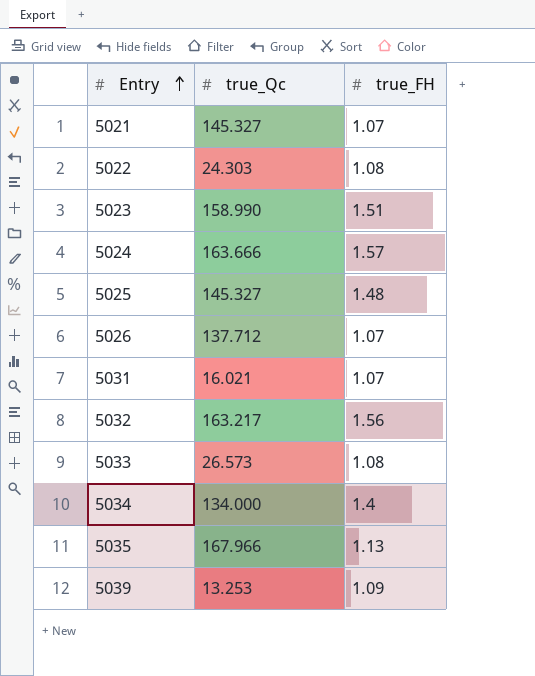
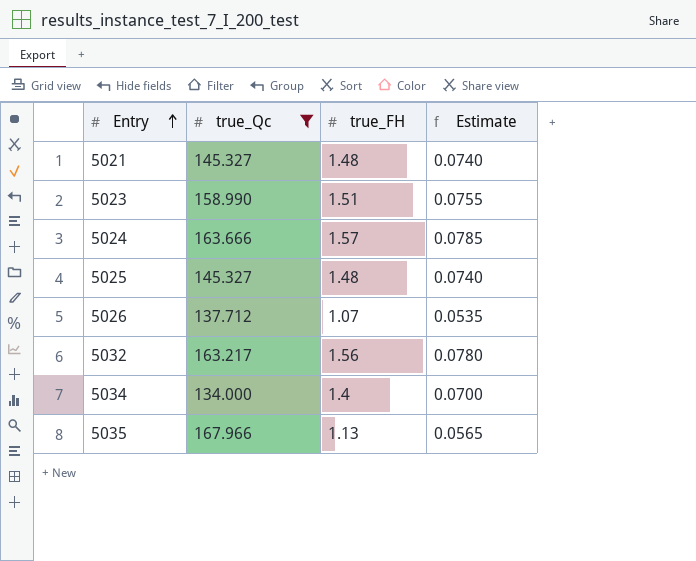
filter: none -> true_Qc >= 134.000
column Estimate | formula: none -> [true_FH] * 0.05
5021 | true_FH: 1.07 -> 1.48

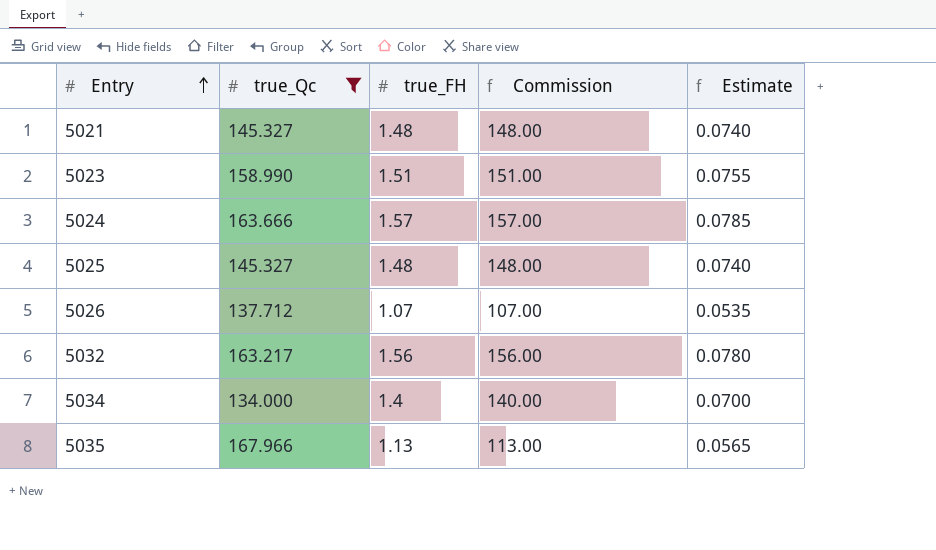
column Commission | formula: none -> [true_FH] * 100

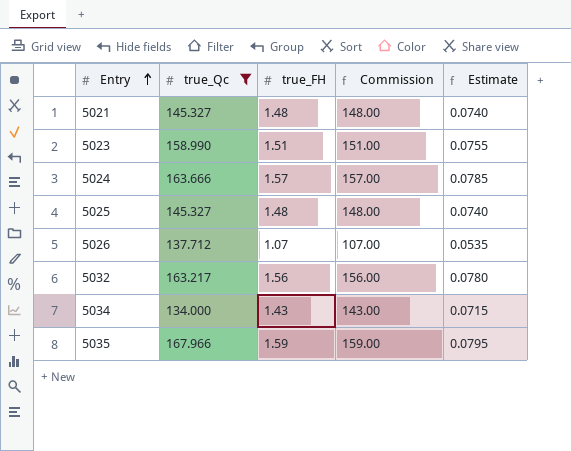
5034 | true_FH: 1.4 -> 1.43
5034 | Commission: 140.00 -> 143.00
5034 | Estimate: 0.0700 -> 0.0715
5035 | true_FH: 1.13 -> 1.59
5035 | Commission: 113.00 -> 159.00
5035 | Estimate: 0.0565 -> 0.0795

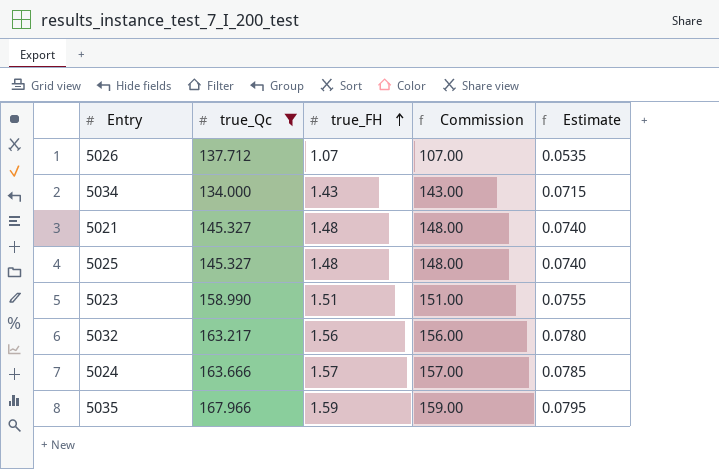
row order: Entry ascending -> true_FH ascending

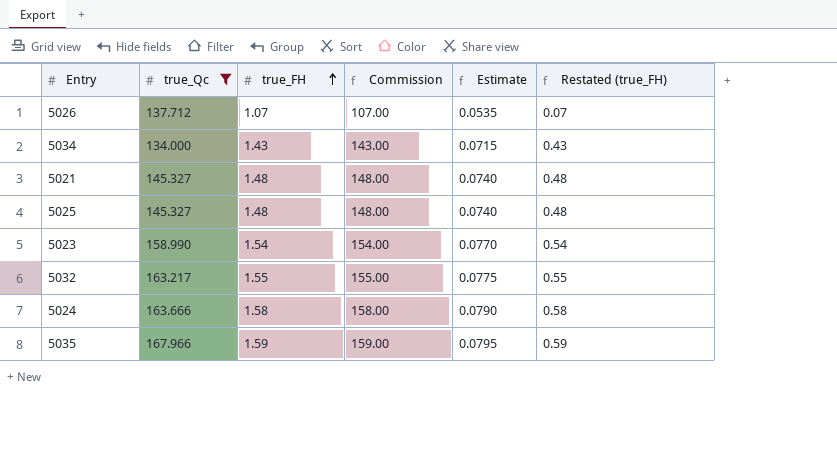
column Restated (true_FH) | formula: none -> [true_FH] - 1
5023 | true_FH: 1.51 -> 1.54
5023 | Commission: 151.00 -> 154.00
5023 | Estimate: 0.0755 -> 0.0770
5032 | true_FH: 1.56 -> 1.55
5032 | Commission: 156.00 -> 155.00
5032 | Estimate: 0.0780 -> 0.0775
5024 | true_FH: 1.57 -> 1.58
5024 | Commission: 157.00 -> 158.00
5024 | Estimate: 0.0785 -> 0.0790

